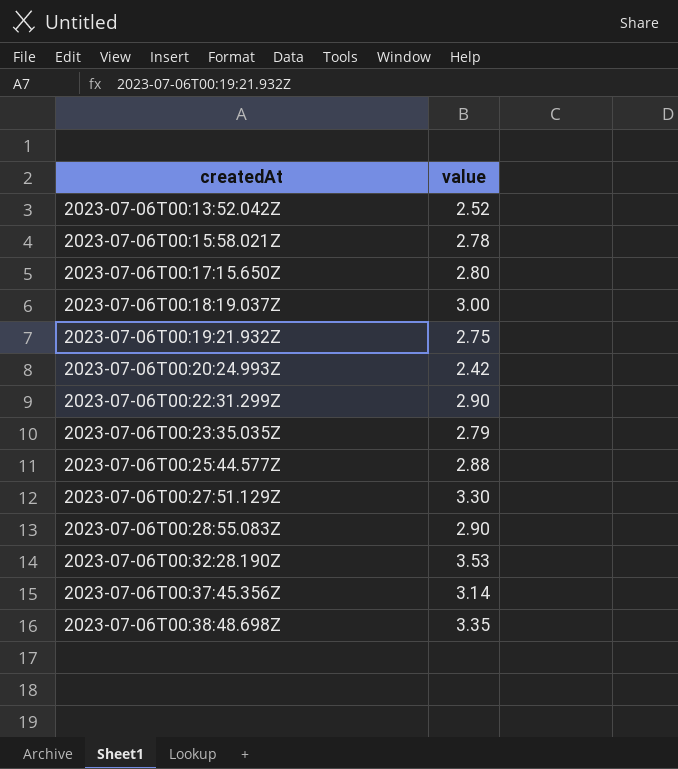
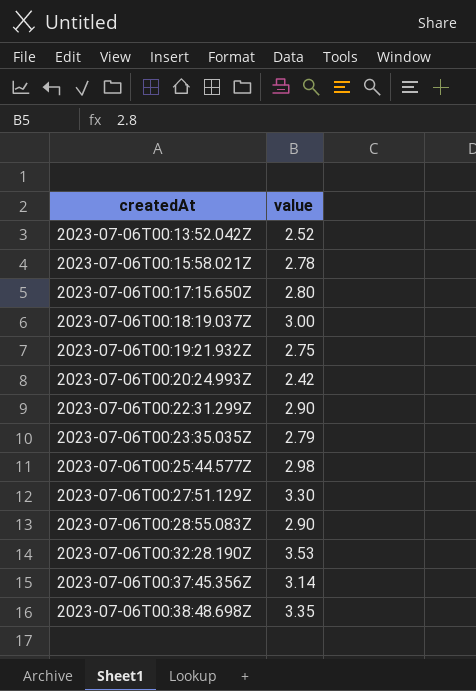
2023-07-06T00:25:44.577Z | value: 2.88 -> 2.98

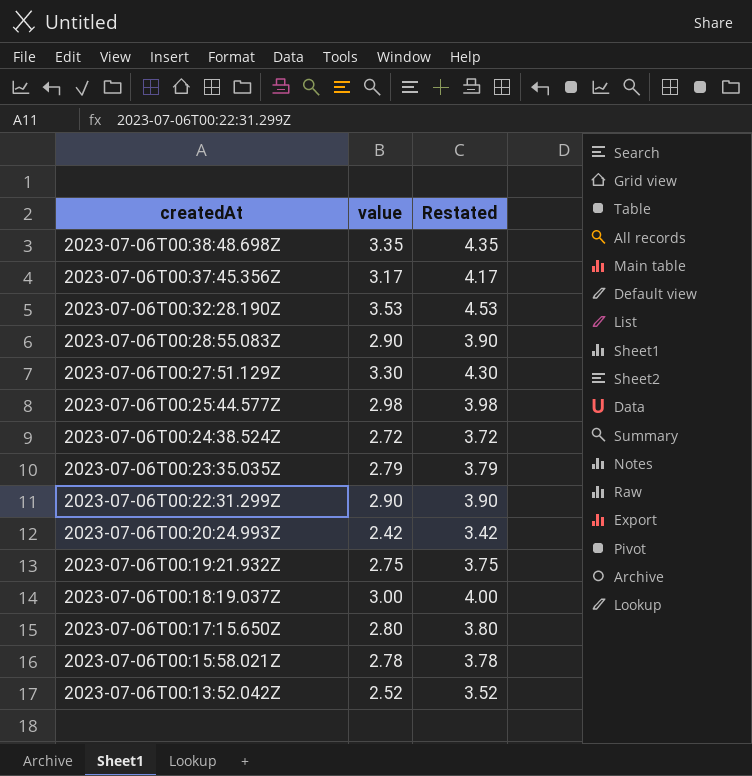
row order: createdAt ascending -> createdAt descending
column Restated | formula: none -> [value] + 1
2023-07-06T00:37:45.356Z | value: 3.14 -> 3.17
row 2023-07-06T00:24:38.524Z: none -> 2.72 | 3.72

